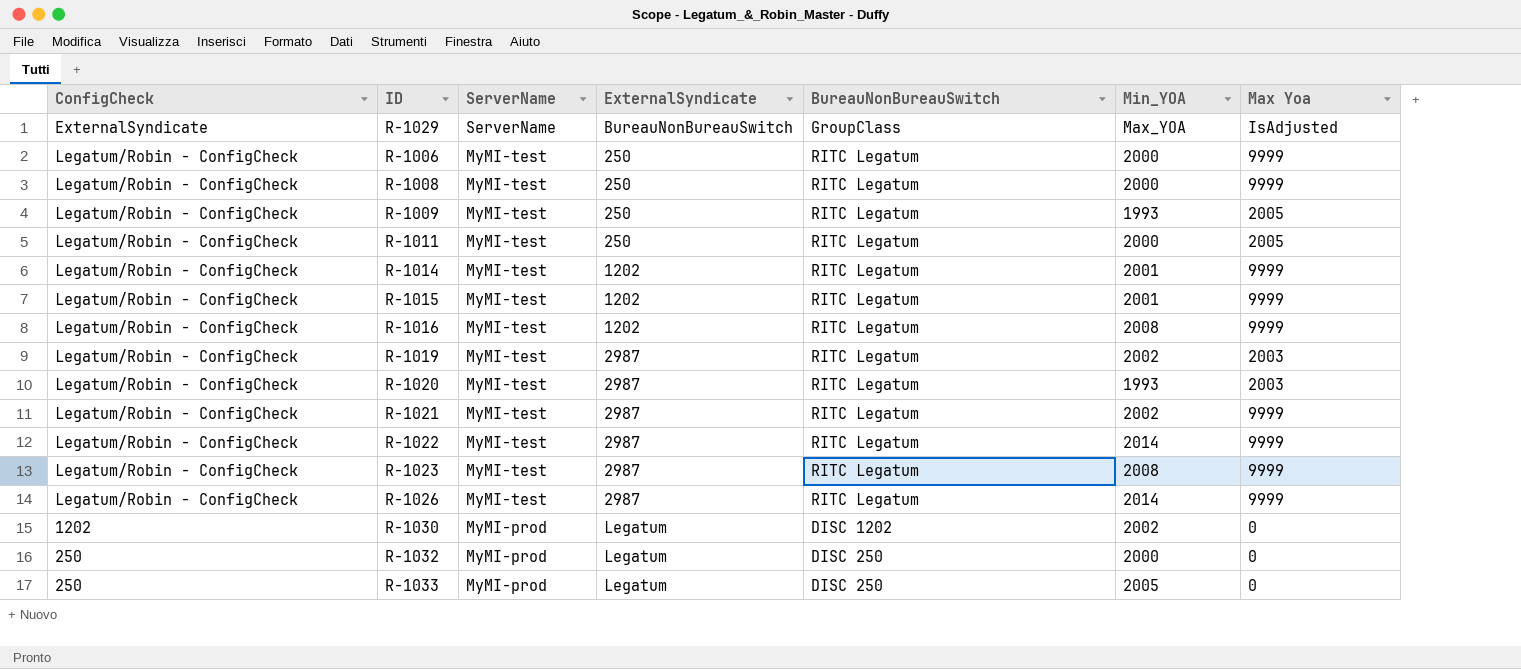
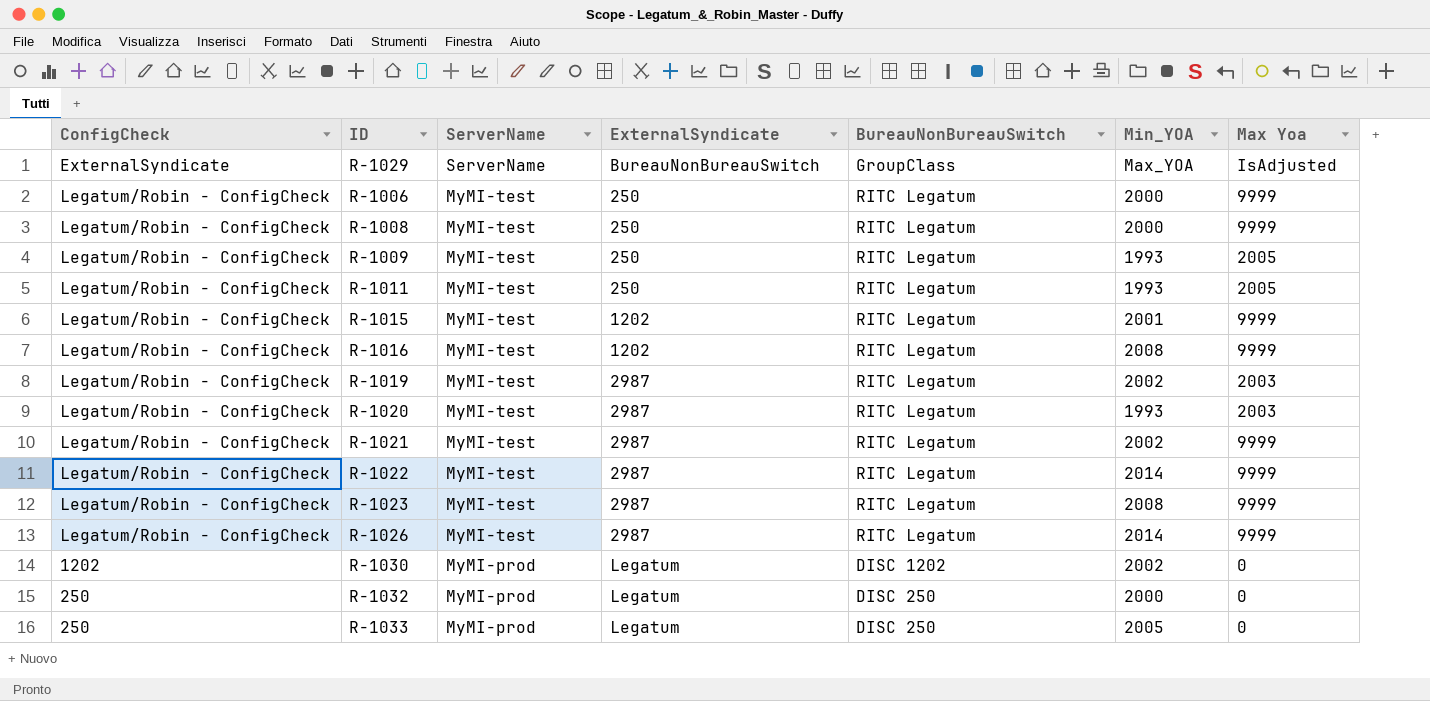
row R-1014: Legatum/Robin - ConfigCheck | MyMI-test | 1202 | RITC Legatum | 2001 | 9999 -> none
R-1011 | Min_YOA: 2000 -> 1993

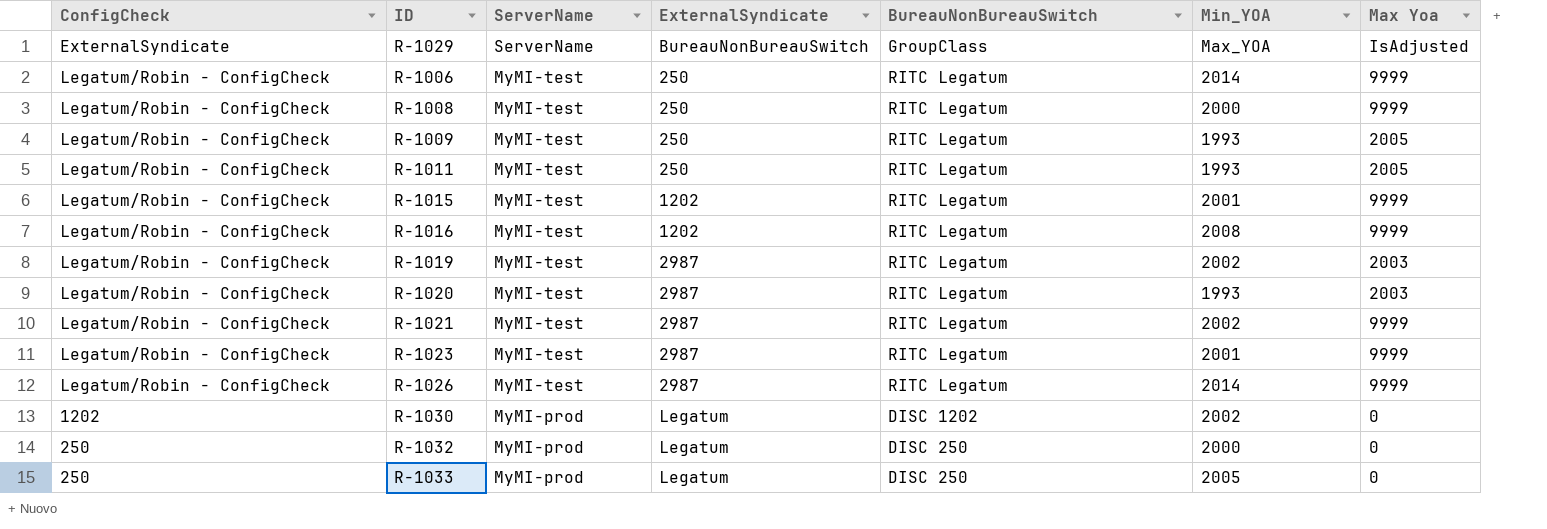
row R-1022: Legatum/Robin - ConfigCheck | MyMI-test | 2987 | RITC Legatum | 2014 | 9999 -> none
R-1006 | Min_YOA: 2000 -> 2014
R-1023 | Min_YOA: 2008 -> 2001

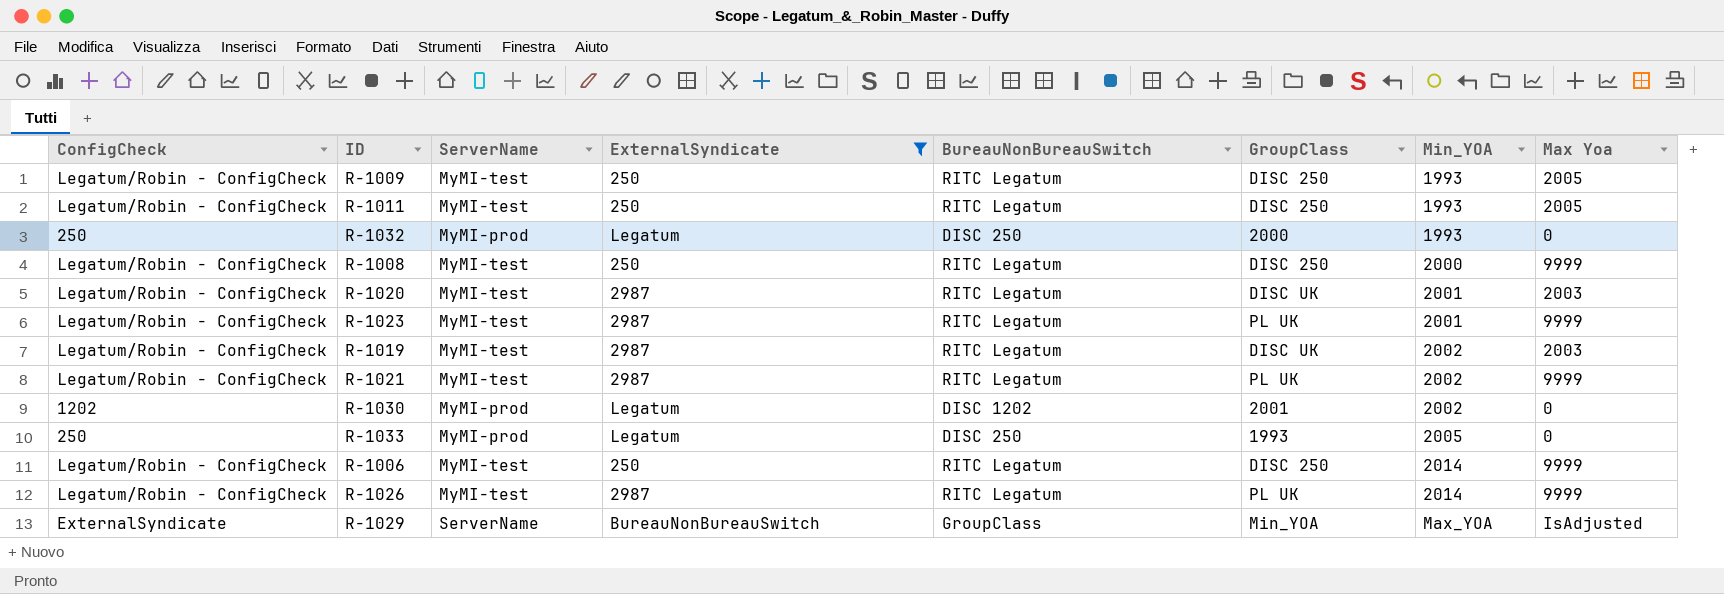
filter: none -> ExternalSyndicate != 1202
row order: ServerName descending -> Min_YOA ascending
column GroupClass | position: none -> 6
R-1032 | Min_YOA: 2000 -> 1993
R-1020 | Min_YOA: 1993 -> 2001

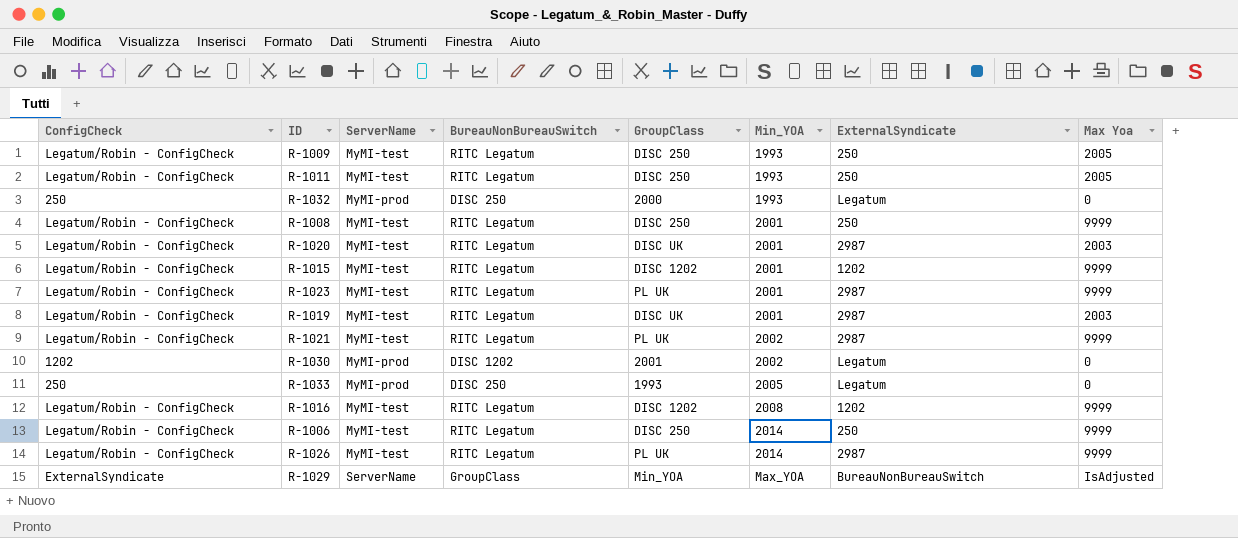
filter: ExternalSyndicate != 1202 -> none
column ExternalSyndicate | position: 4 -> 7
R-1008 | Min_YOA: 2000 -> 2001
R-1019 | Min_YOA: 2002 -> 2001

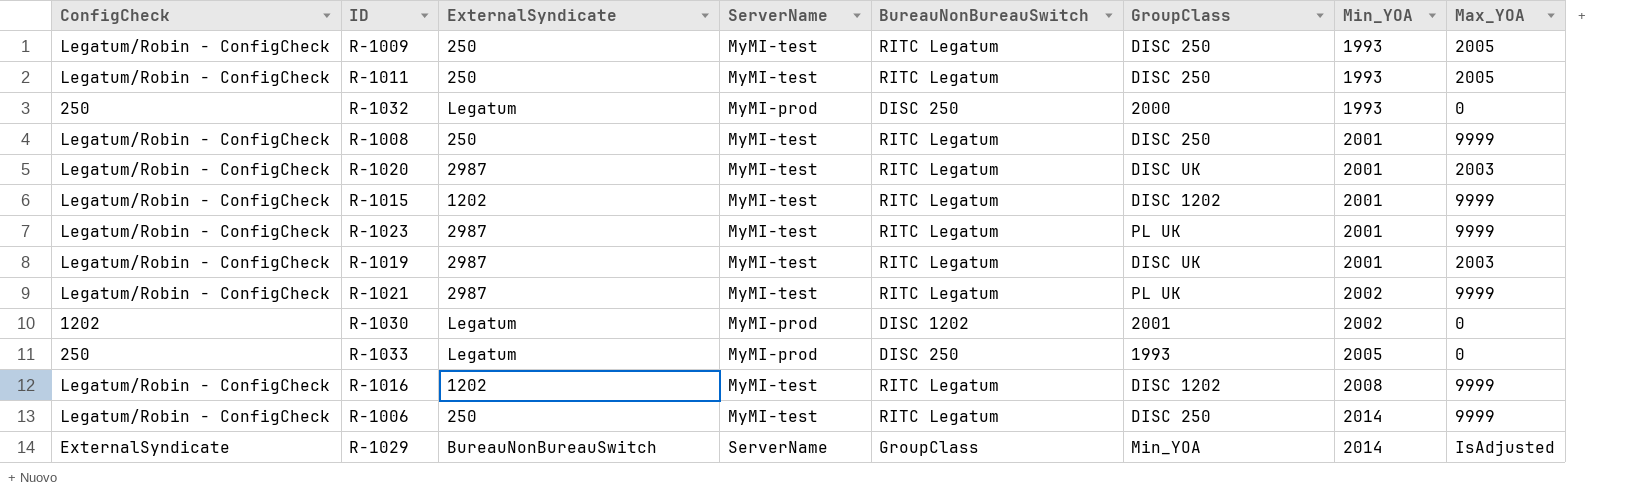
column ExternalSyndicate | position: 7 -> 3
column name: Max Yoa -> Max_YOA
row R-1026: Legatum/Robin - ConfigCheck | MyMI-test | RITC Legatum | PL UK | 2014 | 2987 | 9999 -> none
R-1029 | Min_YOA: Max_YOA -> 2014

